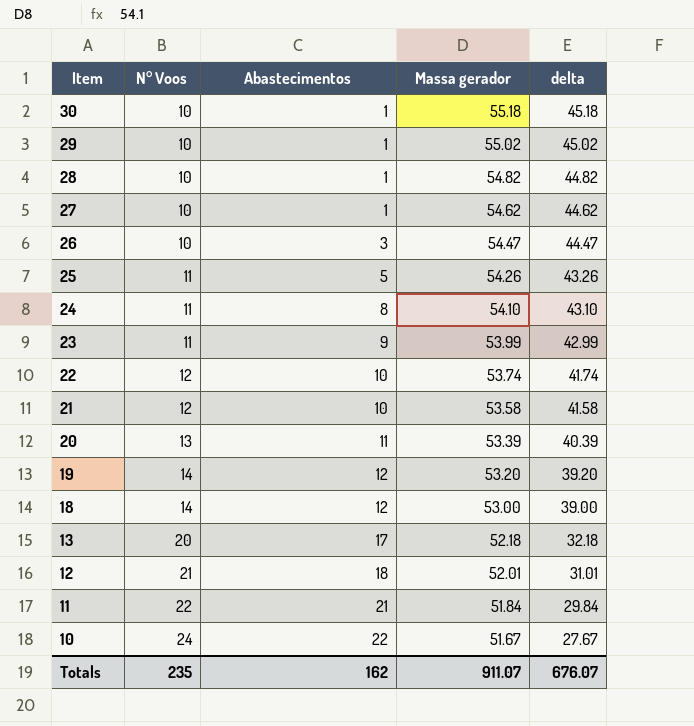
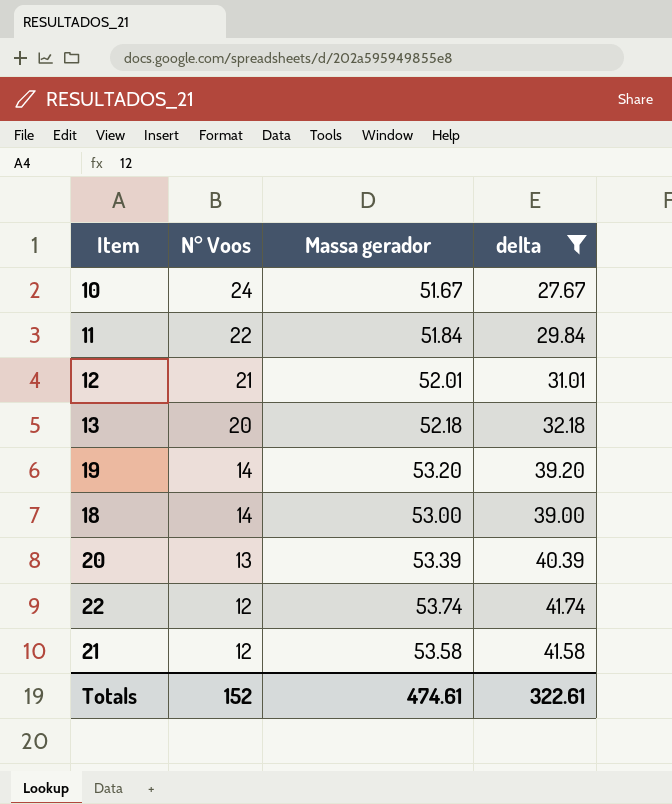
filter: none -> delta <= 41.74
row order: Item descending -> N° Voos descending
column Abastecimentos | position: 3 -> none
Totals | N° Voos: 235 -> 152
Totals | Massa gerador: 911.07 -> 474.61
Totals | delta: 676.07 -> 322.61

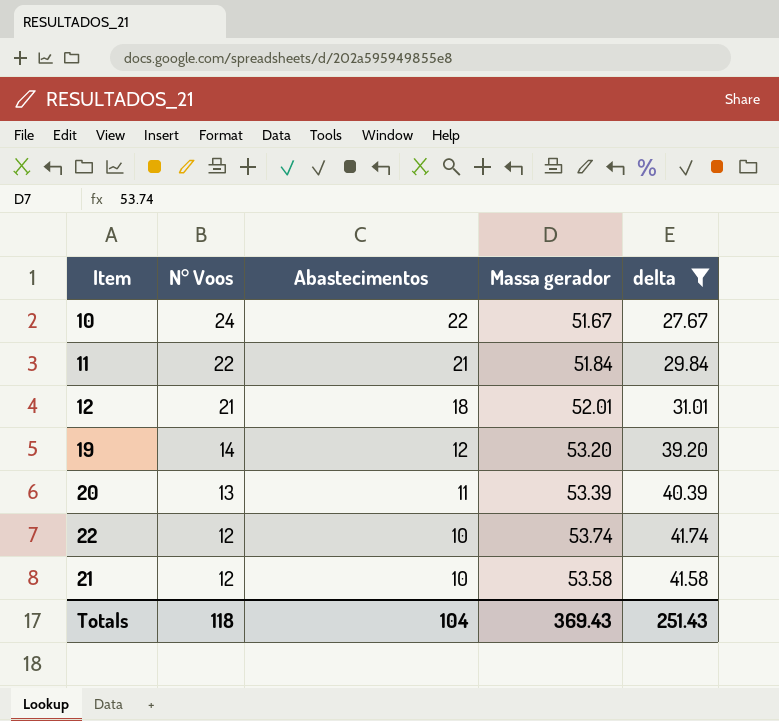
column Abastecimentos | position: none -> 3
row 13: 20 | 52.18 | 32.18 -> none
row 18: 14 | 53.00 | 39.00 -> none
Totals | N° Voos: 152 -> 118
Totals | Massa gerador: 474.61 -> 369.43
Totals | delta: 322.61 -> 251.43

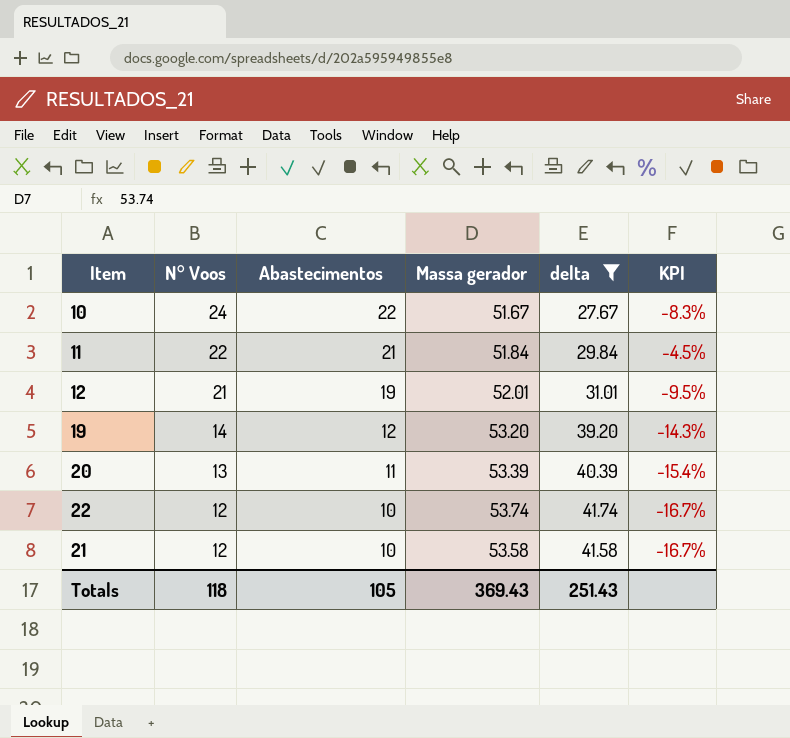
column KPI | formula: none -> ([Abastecimentos] - [N° Voos]) / [N° Voos]
12 | Abastecimentos: 18 -> 19
Totals | Abastecimentos: 104 -> 105

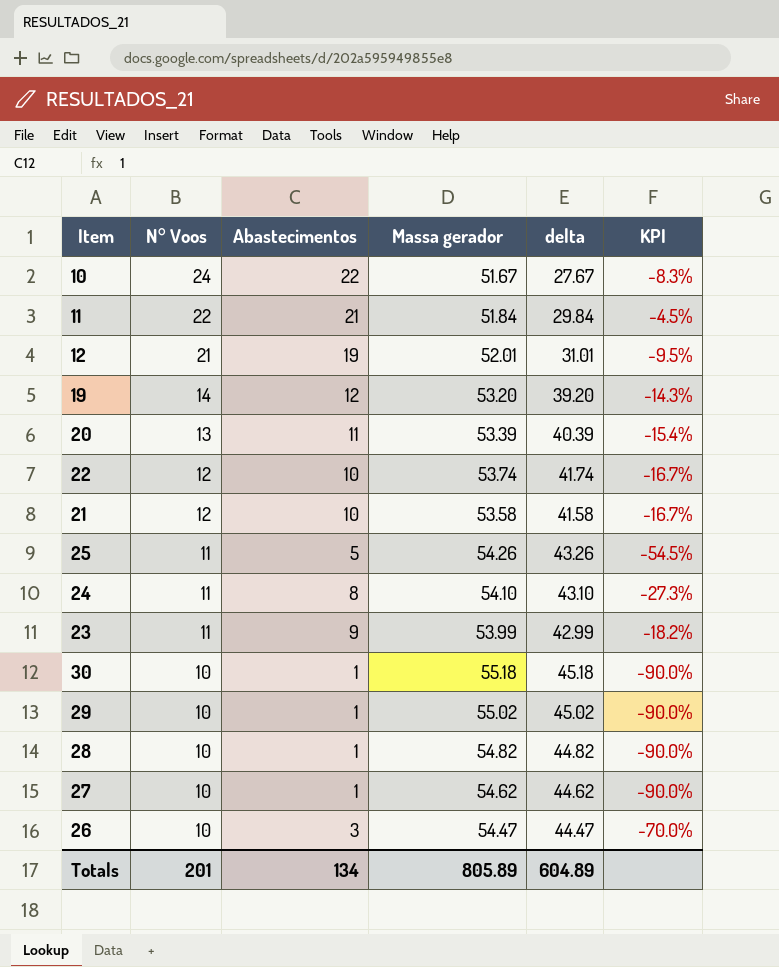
filter: delta <= 41.74 -> none
Totals | N° Voos: 118 -> 201
Totals | Abastecimentos: 105 -> 134
Totals | Massa gerador: 369.43 -> 805.89
Totals | delta: 251.43 -> 604.89

